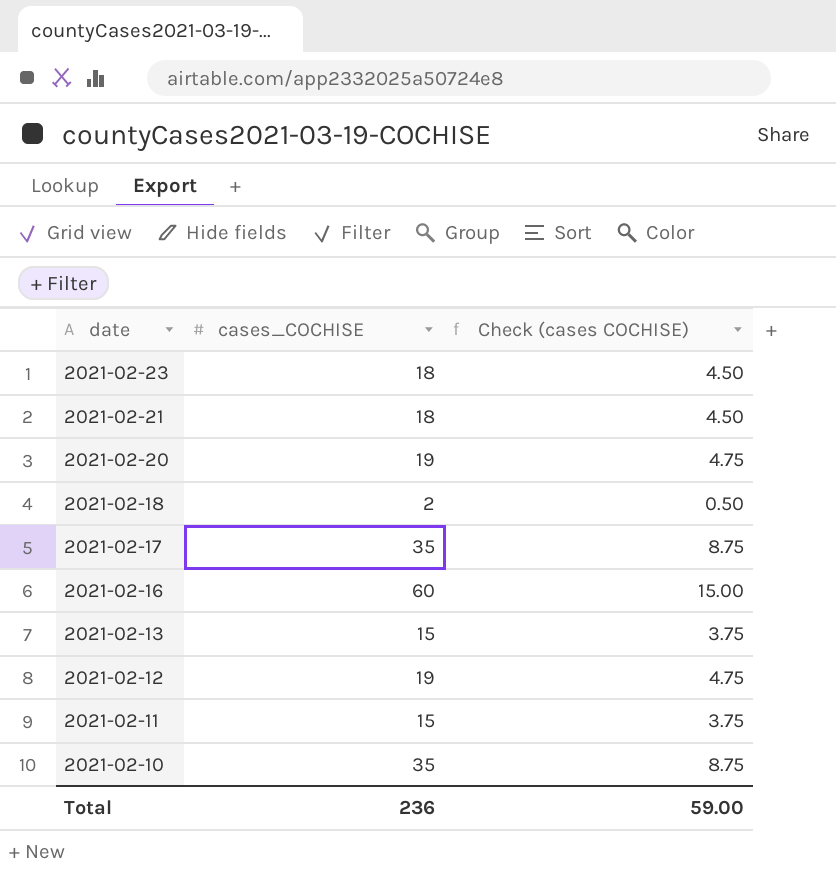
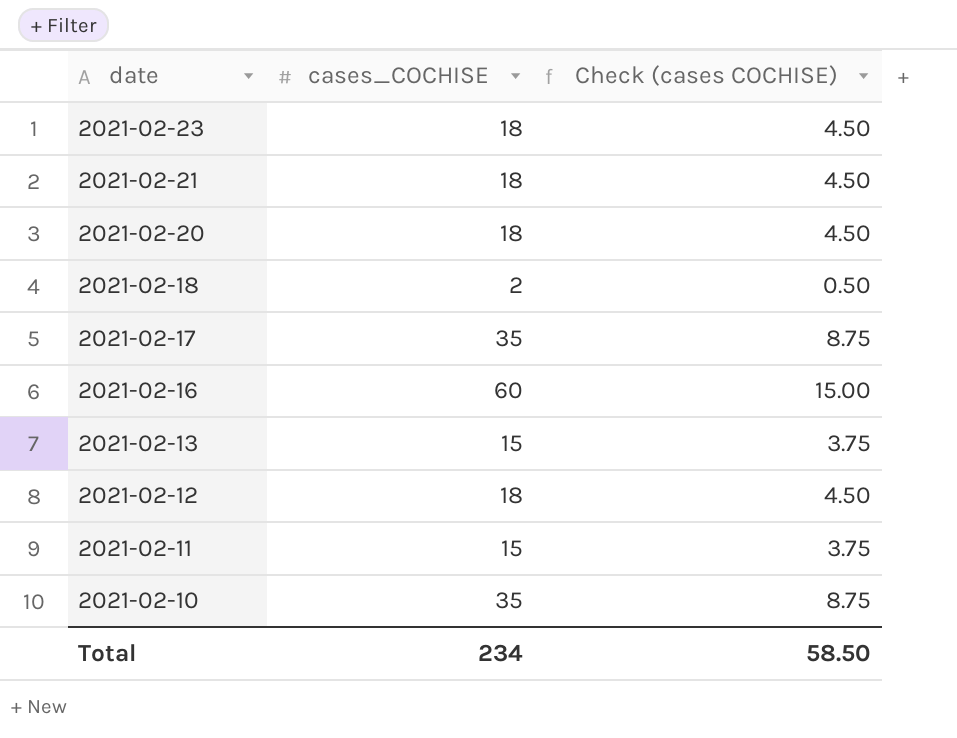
2021-02-20 | cases_COCHISE: 19 -> 18
2021-02-20 | Check (cases COCHISE): 4.75 -> 4.50
2021-02-12 | cases_COCHISE: 19 -> 18
2021-02-12 | Check (cases COCHISE): 4.75 -> 4.50
Total | cases_COCHISE: 236 -> 234
Total | Check (cases COCHISE): 59.00 -> 58.50

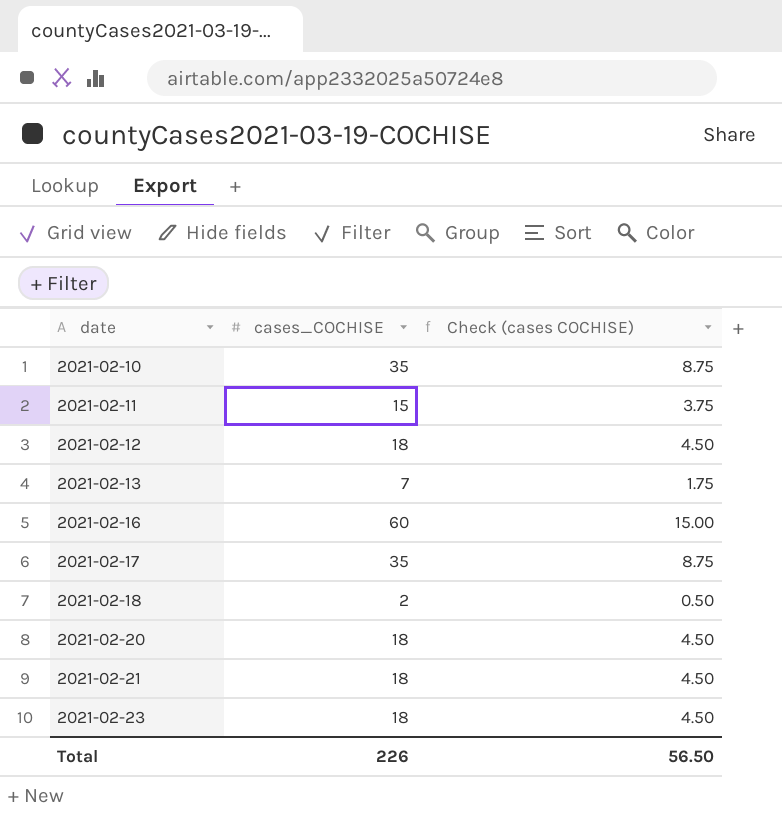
row order: date descending -> date ascending
2021-02-13 | cases_COCHISE: 15 -> 7
2021-02-13 | Check (cases COCHISE): 3.75 -> 1.75
Total | cases_COCHISE: 234 -> 226
Total | Check (cases COCHISE): 58.50 -> 56.50

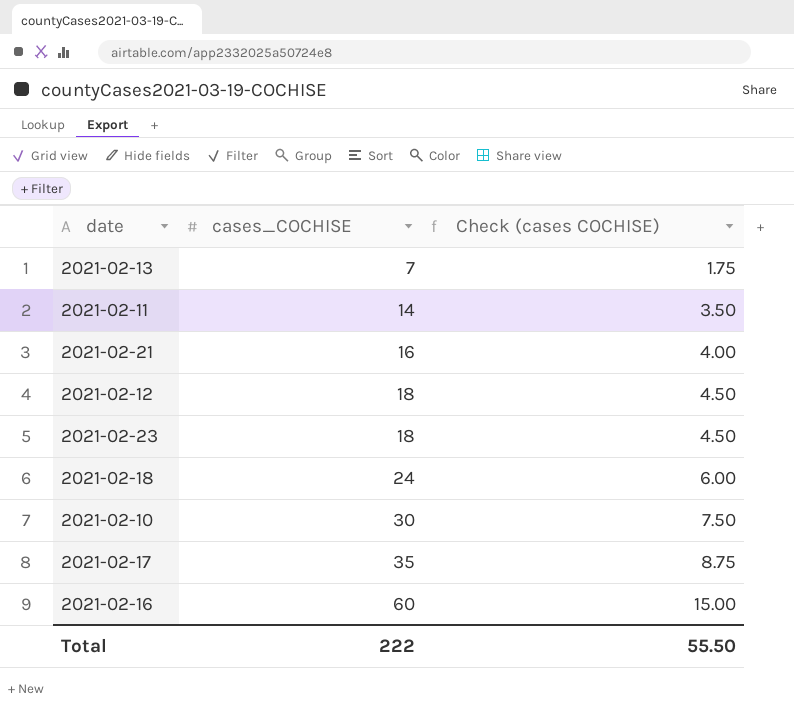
row order: date ascending -> cases_COCHISE ascending
row 2021-02-20: 18 | 4.50 -> none
2021-02-11 | cases_COCHISE: 15 -> 14
2021-02-11 | Check (cases COCHISE): 3.75 -> 3.50
2021-02-21 | cases_COCHISE: 18 -> 16
2021-02-21 | Check (cases COCHISE): 4.50 -> 4.00
2021-02-18 | cases_COCHISE: 2 -> 24
2021-02-18 | Check (cases COCHISE): 0.50 -> 6.00
2021-02-10 | cases_COCHISE: 35 -> 30
2021-02-10 | Check (cases COCHISE): 8.75 -> 7.50
Total | cases_COCHISE: 226 -> 222
Total | Check (cases COCHISE): 56.50 -> 55.50

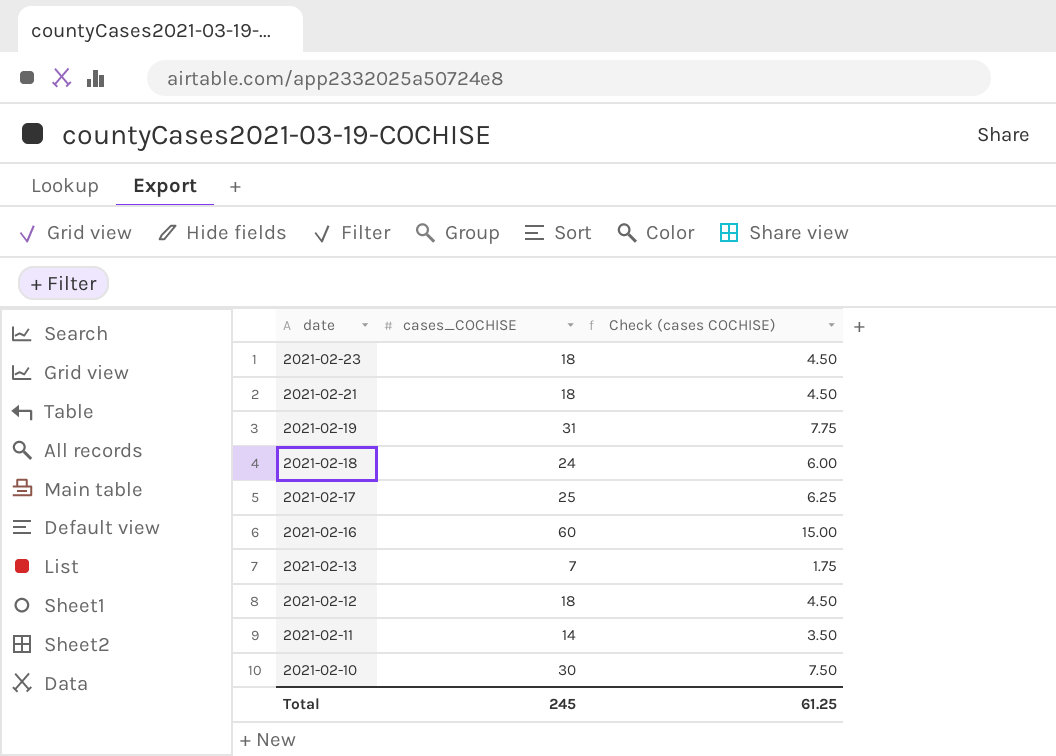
row order: cases_COCHISE ascending -> date descending
2021-02-21 | cases_COCHISE: 16 -> 18
2021-02-21 | Check (cases COCHISE): 4.00 -> 4.50
row 2021-02-19: none -> 31 | 7.75
2021-02-17 | cases_COCHISE: 35 -> 25
2021-02-17 | Check (cases COCHISE): 8.75 -> 6.25
Total | cases_COCHISE: 222 -> 245
Total | Check (cases COCHISE): 55.50 -> 61.25

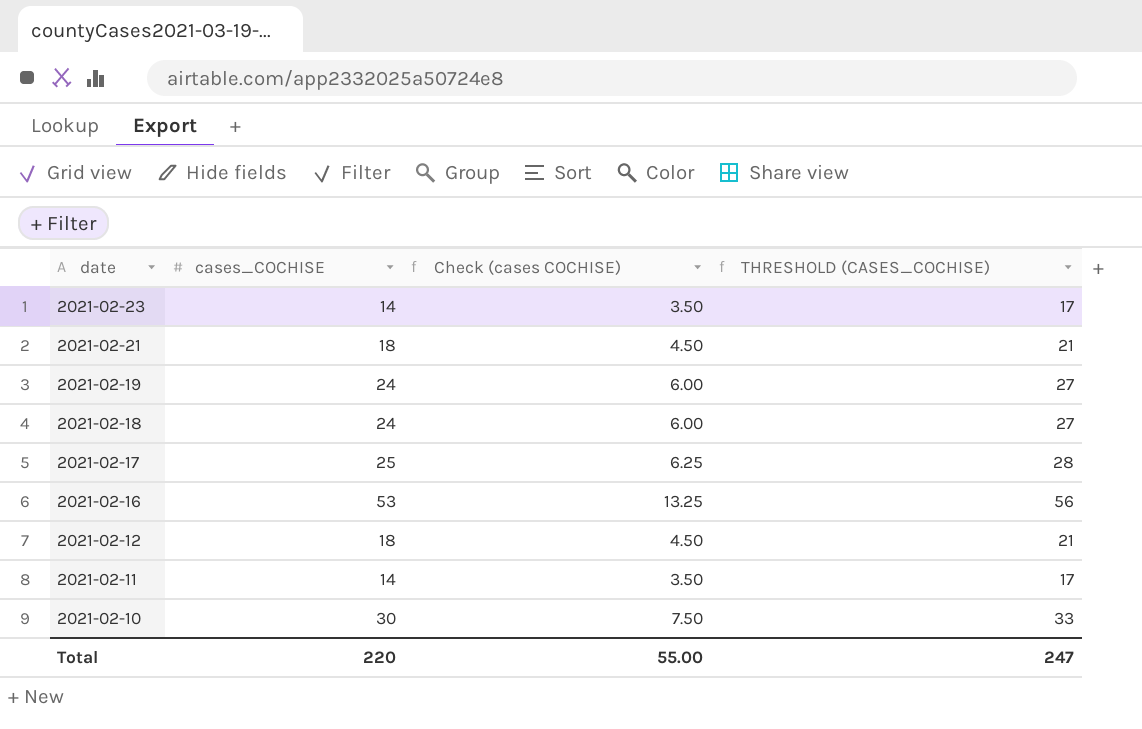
column THRESHOLD (CASES_COCHISE) | formula: none -> [cases_COCHISE] + 3
row 2021-02-13: 7 | 1.75 -> none
2021-02-23 | cases_COCHISE: 18 -> 14
2021-02-23 | Check (cases COCHISE): 4.50 -> 3.50
2021-02-19 | cases_COCHISE: 31 -> 24
2021-02-19 | Check (cases COCHISE): 7.75 -> 6.00
2021-02-16 | cases_COCHISE: 60 -> 53
2021-02-16 | Check (cases COCHISE): 15.00 -> 13.25
Total | cases_COCHISE: 245 -> 220
Total | Check (cases COCHISE): 61.25 -> 55.00

